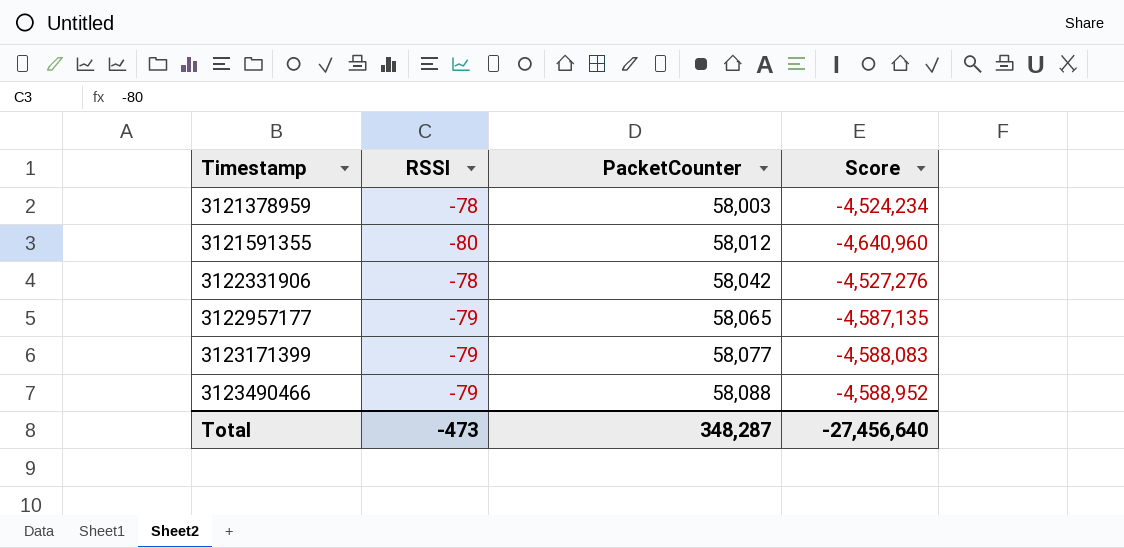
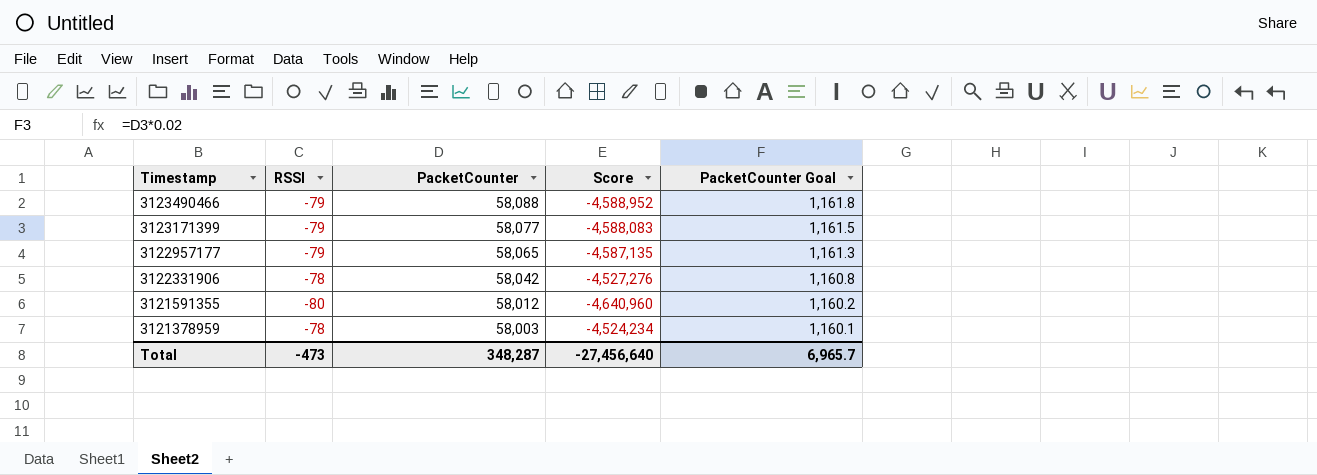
row order: Timestamp ascending -> Timestamp descending
column PacketCounter Goal | formula: none -> [PacketCounter] * 0.02

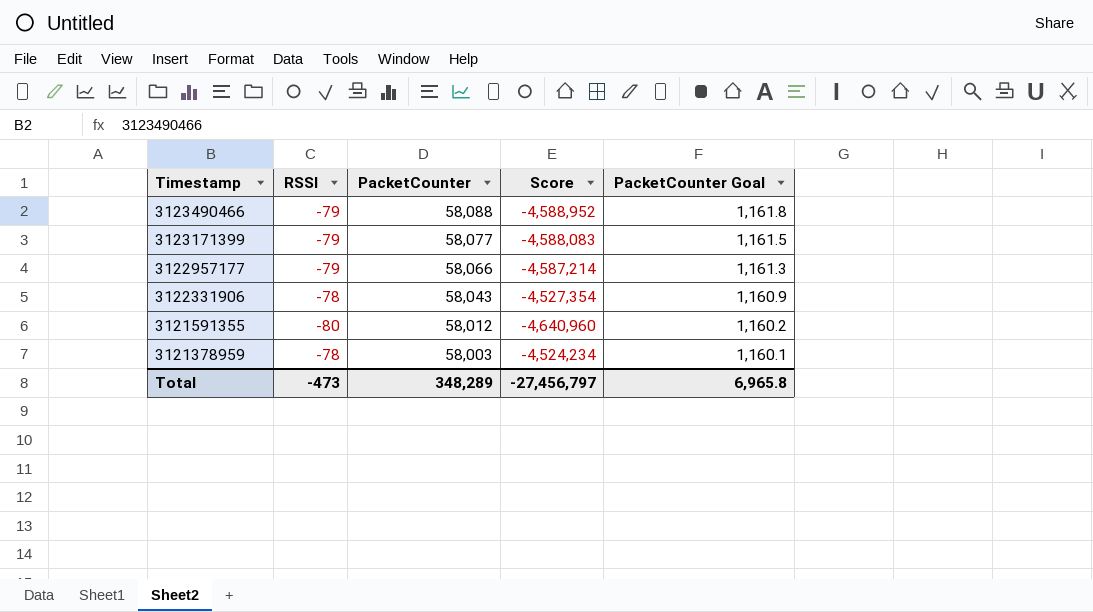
3122957177 | PacketCounter: 58,065 -> 58,066
3122957177 | Score: -4,587,135 -> -4,587,214
3122331906 | PacketCounter: 58,042 -> 58,043
3122331906 | Score: -4,527,276 -> -4,527,354
3122331906 | PacketCounter Goal: 1,160.8 -> 1,160.9
Total | PacketCounter: 348,287 -> 348,289
Total | Score: -27,456,640 -> -27,456,797
Total | PacketCounter Goal: 6,965.7 -> 6,965.8

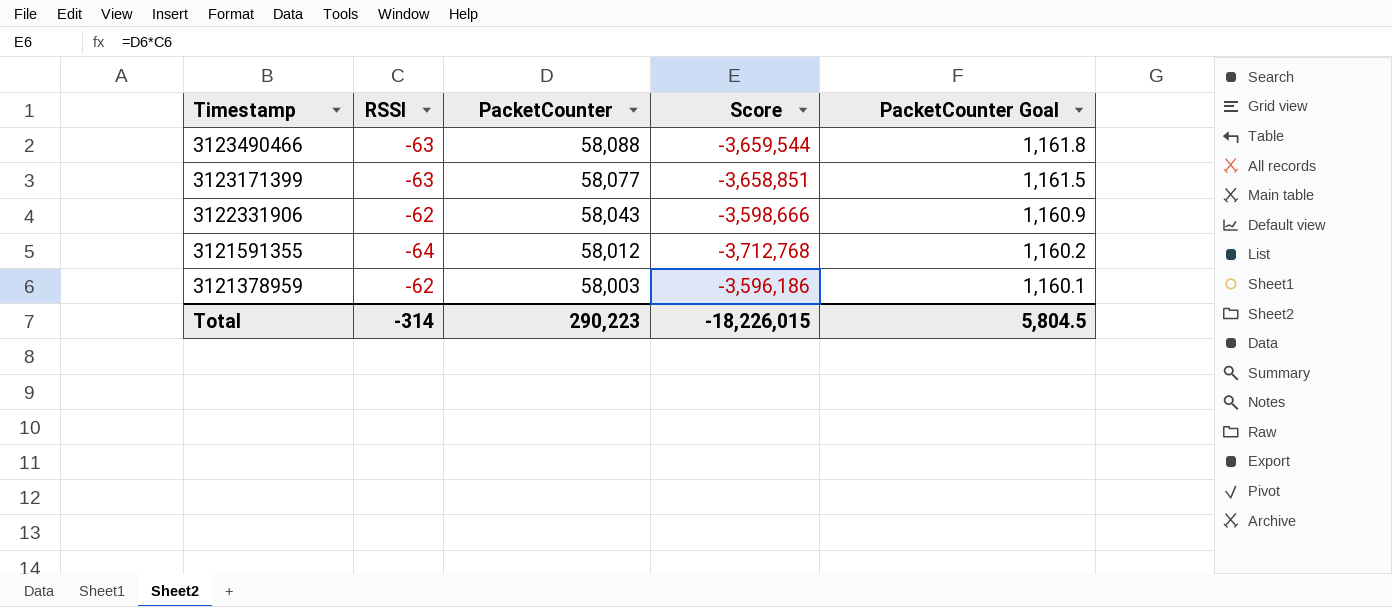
row 3122957177: -79 | 58,066 | -4,587,214 | 1,161.3 -> none
3123490466 | RSSI: -79 -> -63
3123490466 | Score: -4,588,952 -> -3,659,544
3123171399 | RSSI: -79 -> -63
3123171399 | Score: -4,588,083 -> -3,658,851
3122331906 | RSSI: -78 -> -62
3122331906 | Score: -4,527,354 -> -3,598,666
3121591355 | RSSI: -80 -> -64
3121591355 | Score: -4,640,960 -> -3,712,768
3121378959 | RSSI: -78 -> -62
3121378959 | Score: -4,524,234 -> -3,596,186
Total | RSSI: -473 -> -314
Total | PacketCounter: 348,289 -> 290,223
Total | Score: -27,456,797 -> -18,226,015
Total | PacketCounter Goal: 6,965.8 -> 5,804.5

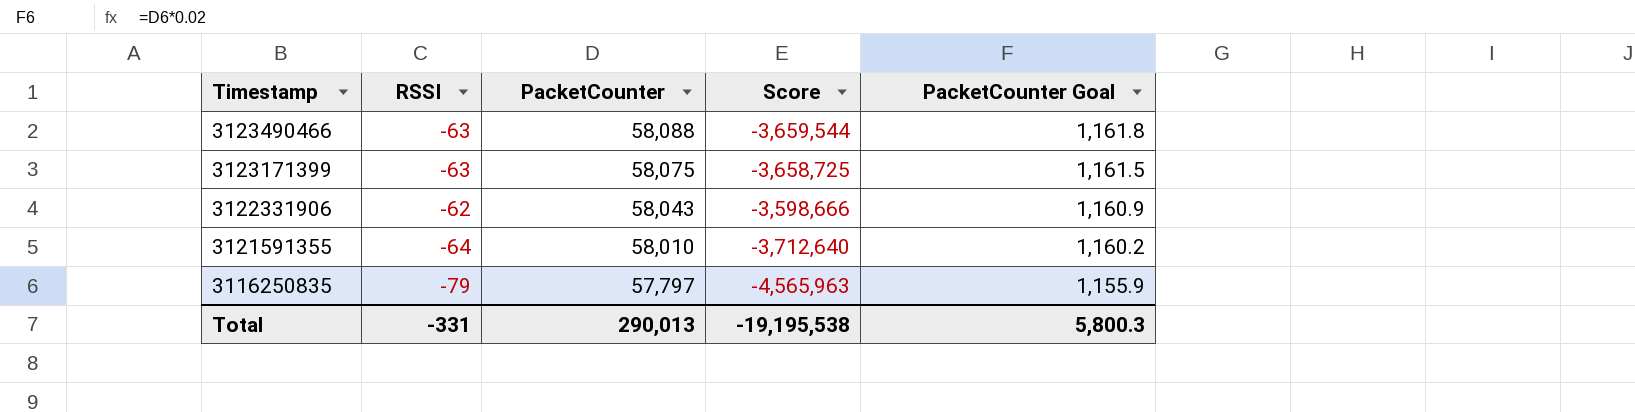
row 3121378959: -62 | 58,003 | -3,596,186 | 1,160.1 -> none
3123171399 | PacketCounter: 58,077 -> 58,075
3123171399 | Score: -3,658,851 -> -3,658,725
3121591355 | PacketCounter: 58,012 -> 58,010
3121591355 | Score: -3,712,768 -> -3,712,640
row 3116250835: none -> -79 | 57,797 | -4,565,963 | 1,155.9
Total | RSSI: -314 -> -331
Total | PacketCounter: 290,223 -> 290,013
Total | Score: -18,226,015 -> -19,195,538
Total | PacketCounter Goal: 5,804.5 -> 5,800.3

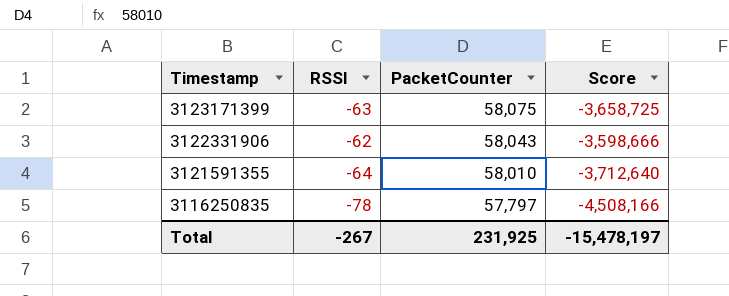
column PacketCounter Goal | formula: [PacketCounter] * 0.02 -> none
row 3123490466: -63 | 58,088 | -3,659,544 | 1,161.8 -> none
3116250835 | RSSI: -79 -> -78
3116250835 | Score: -4,565,963 -> -4,508,166
Total | RSSI: -331 -> -267
Total | PacketCounter: 290,013 -> 231,925
Total | Score: -19,195,538 -> -15,478,197

